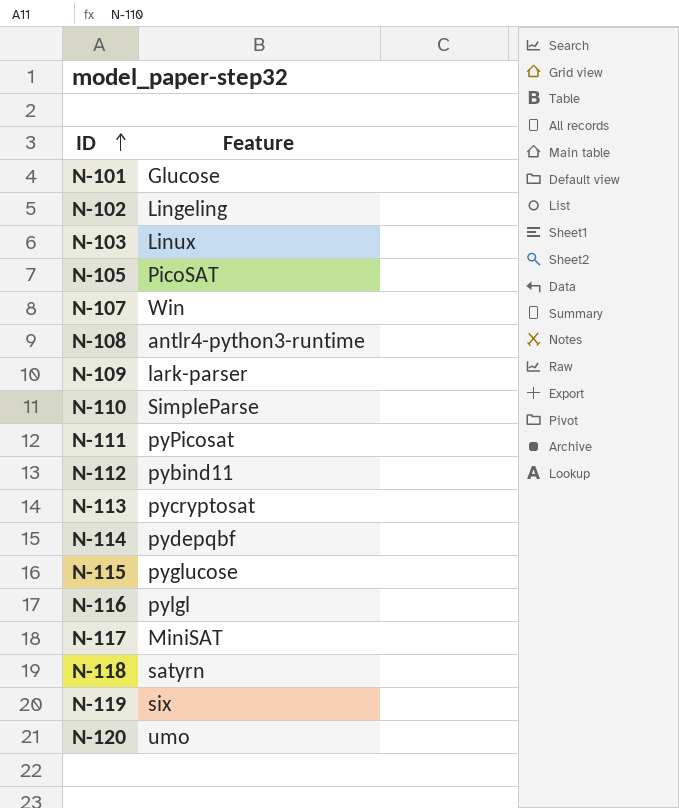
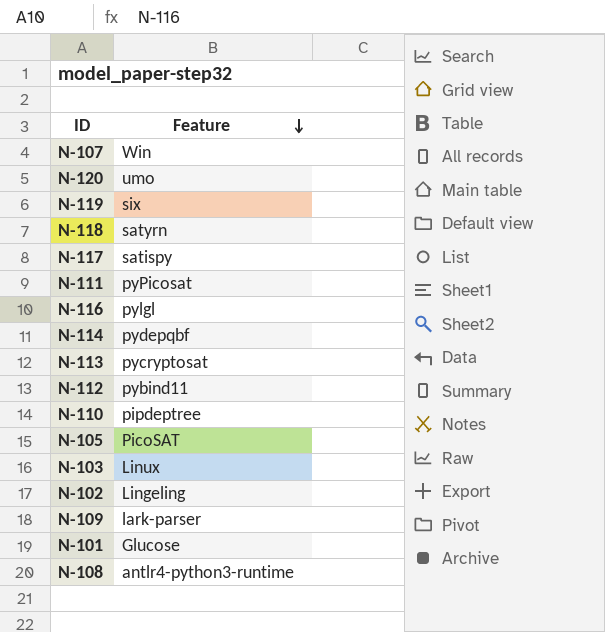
row order: ID ascending -> Feature descending
row N-115: pyglucose -> none
N-117 | Feature: MiniSAT -> satispy
N-110 | Feature: SimpleParse -> pipdeptree

